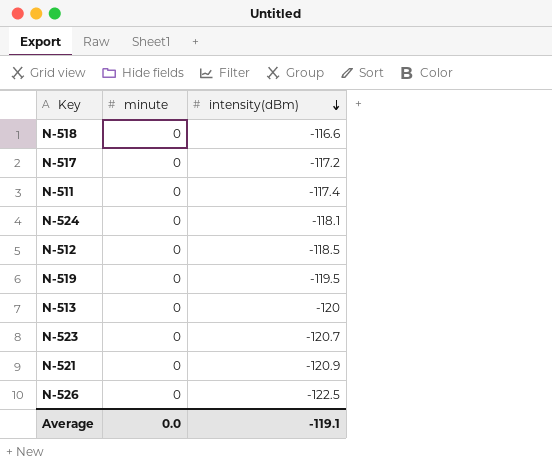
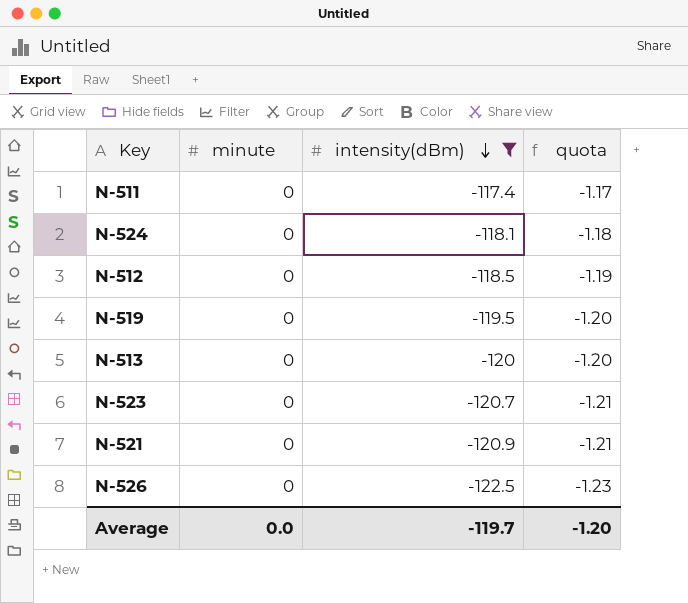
filter: none -> intensity(dBm) <= -117.4
column quota | formula: none -> [intensity(dBm)] * 0.01
Average | intensity(dBm): -119.1 -> -119.7

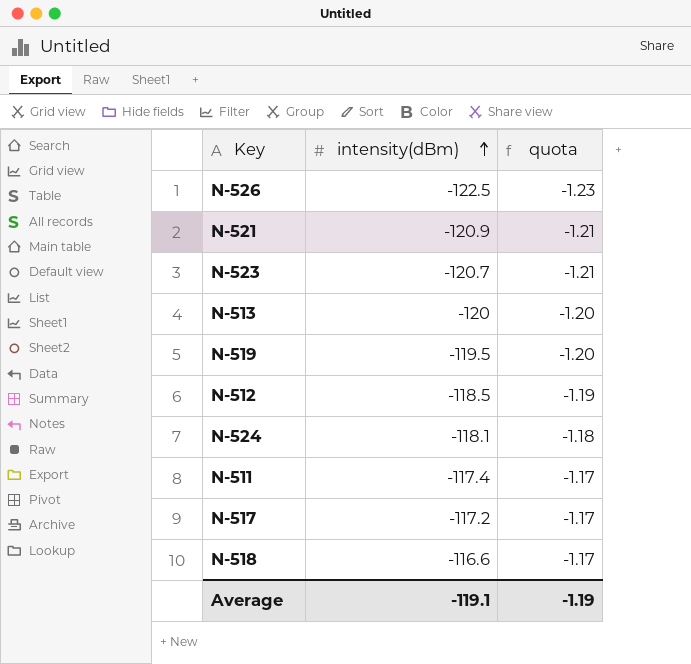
filter: intensity(dBm) <= -117.4 -> none
row order: intensity(dBm) descending -> intensity(dBm) ascending
column minute | position: 2 -> none
Average | intensity(dBm): -119.7 -> -119.1
Average | quota: -1.20 -> -1.19

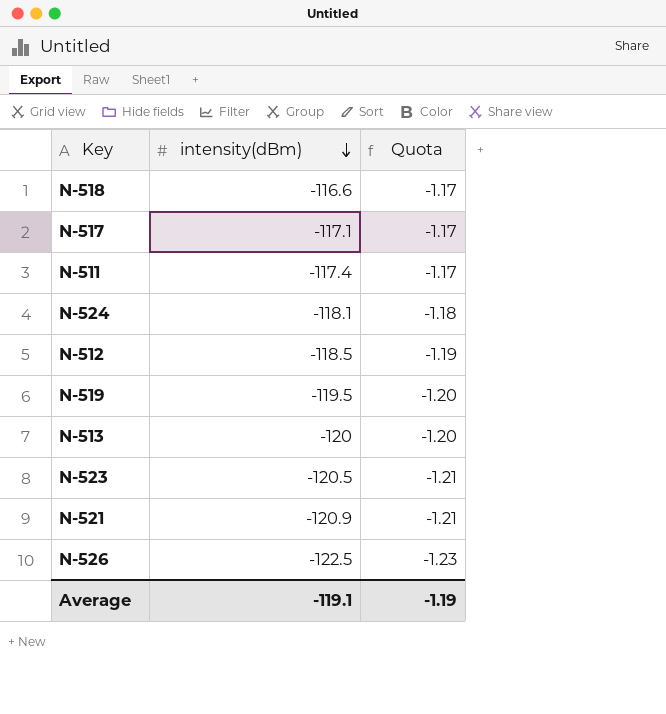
row order: intensity(dBm) ascending -> intensity(dBm) descending
column name: quota -> Quota
N-517 | intensity(dBm): -117.2 -> -117.1
N-523 | intensity(dBm): -120.7 -> -120.5

